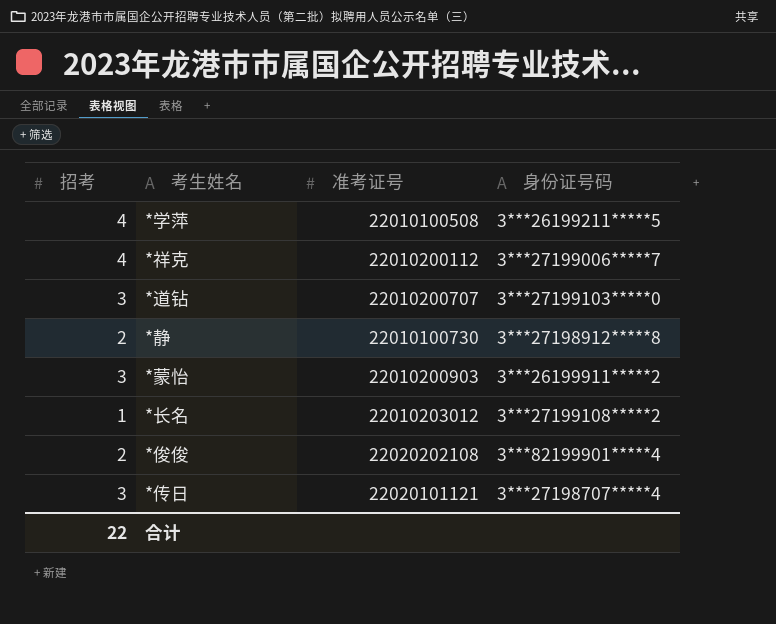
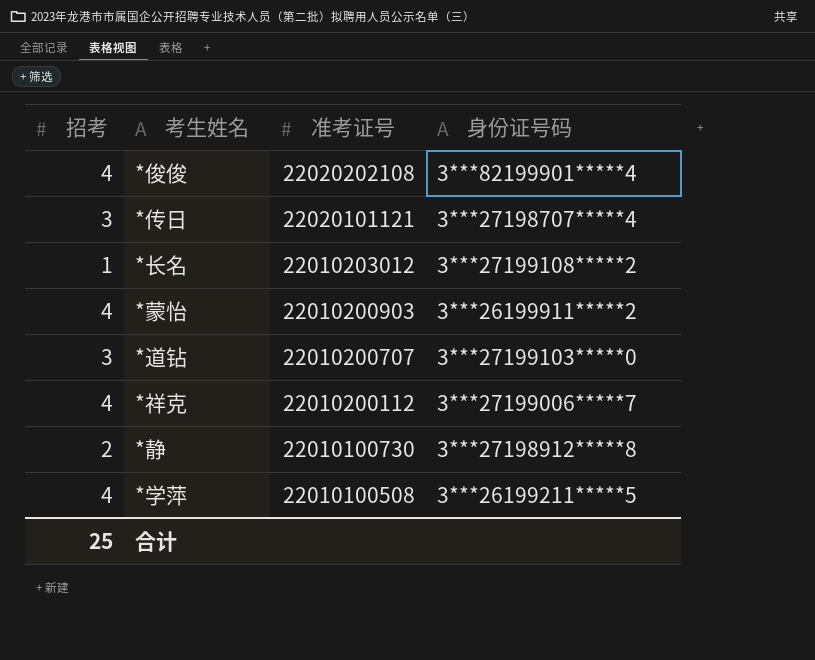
row order: none -> 准考证号 descending
*俊俊 | 招考: 2 -> 4
*蒙怡 | 招考: 3 -> 4
合计 | 招考: 22 -> 25

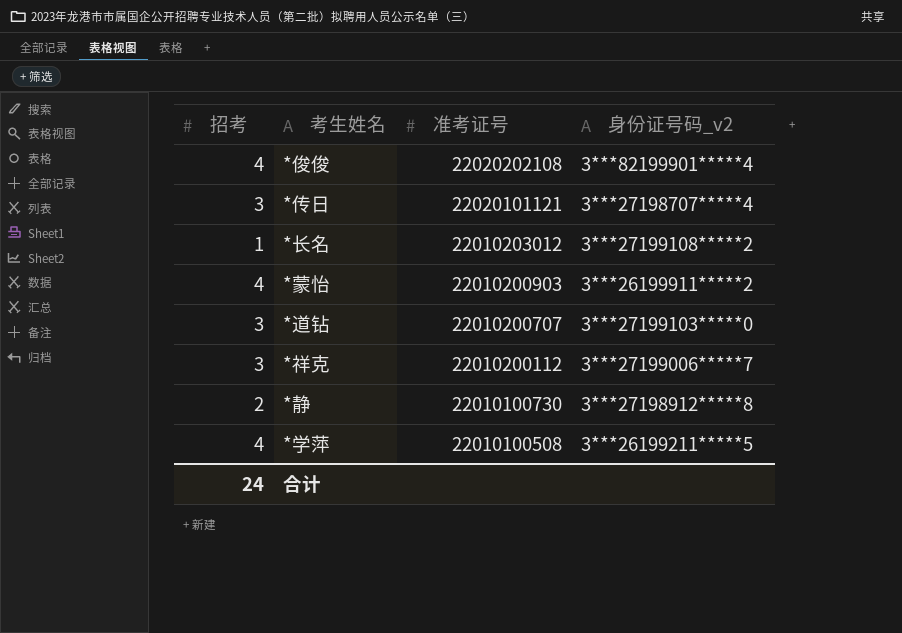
column name: 身份证号码 -> 身份证号码_v2
*祥克 | 招考: 4 -> 3
合计 | 招考: 25 -> 24

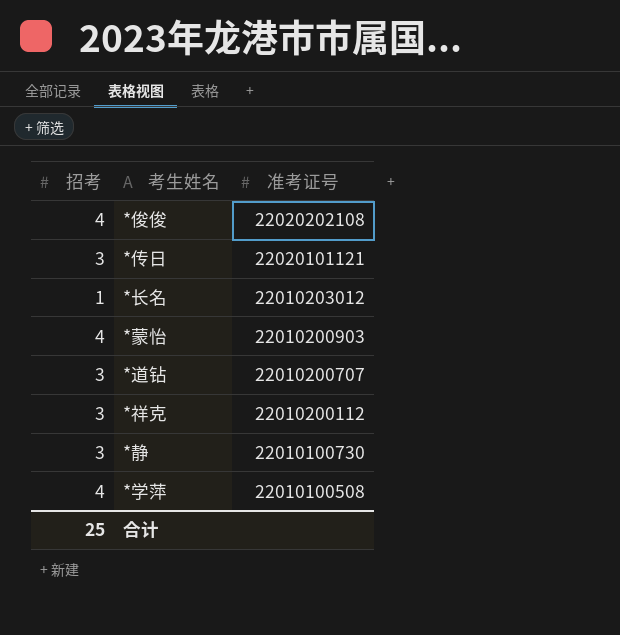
column 身份证号码_v2 | position: 4 -> none
*静 | 招考: 2 -> 3
合计 | 招考: 24 -> 25

